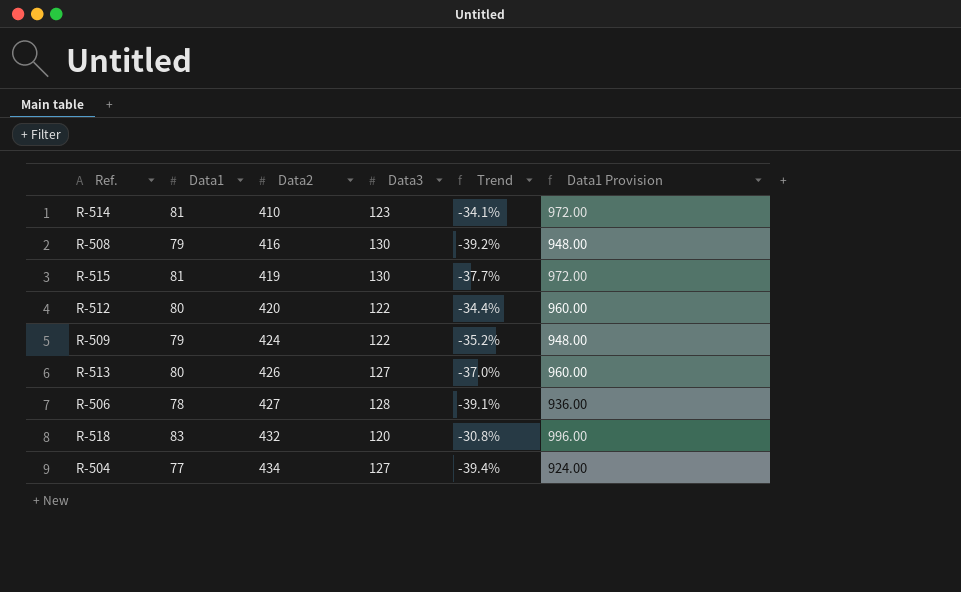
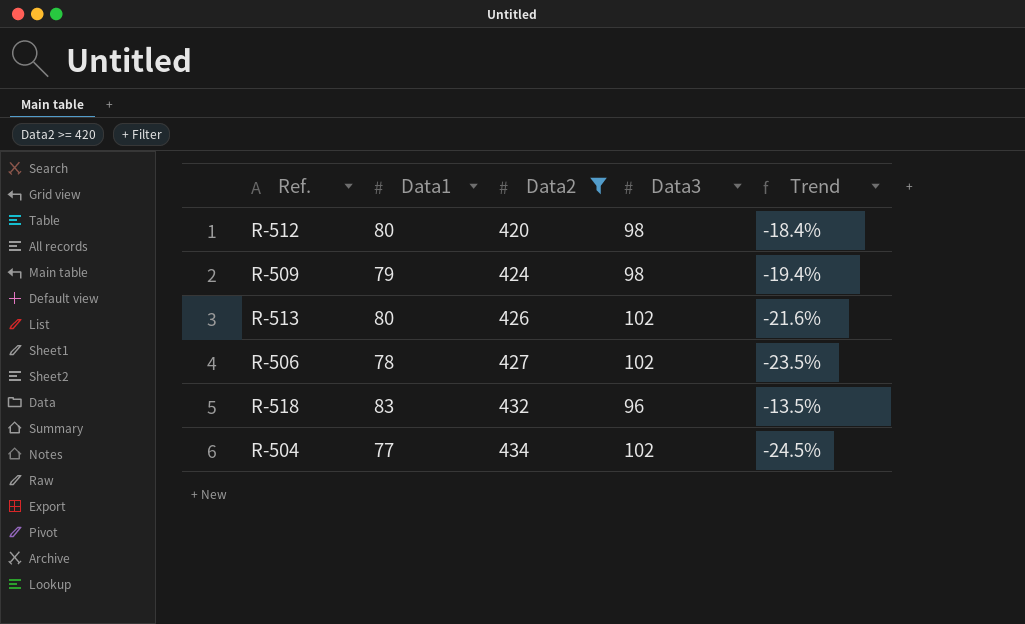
filter: none -> Data2 >= 420
column Data1 Provision | formula: [Data1] * 12 -> none
R-512 | Data3: 122 -> 98
R-512 | Trend: -34.4% -> -18.4%
R-509 | Data3: 122 -> 98
R-509 | Trend: -35.2% -> -19.4%
R-513 | Data3: 127 -> 102
R-513 | Trend: -37.0% -> -21.6%
R-506 | Data3: 128 -> 102
R-506 | Trend: -39.1% -> -23.5%
R-518 | Data3: 120 -> 96
R-518 | Trend: -30.8% -> -13.5%
R-504 | Data3: 127 -> 102
R-504 | Trend: -39.4% -> -24.5%

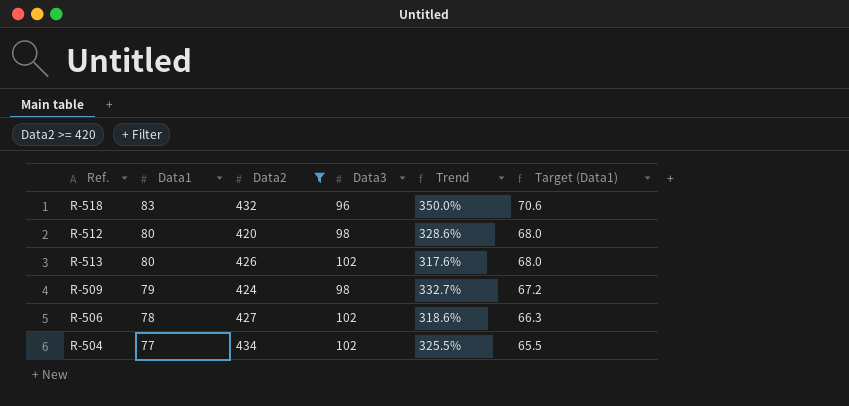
row order: Data2 ascending -> Data1 descending
column Trend | formula: ([Data1] - [Data3]) / [Data3] -> ([Data2] - [Data3]) / [Data3]
column Target (Data1) | formula: none -> [Data1] * 0.85

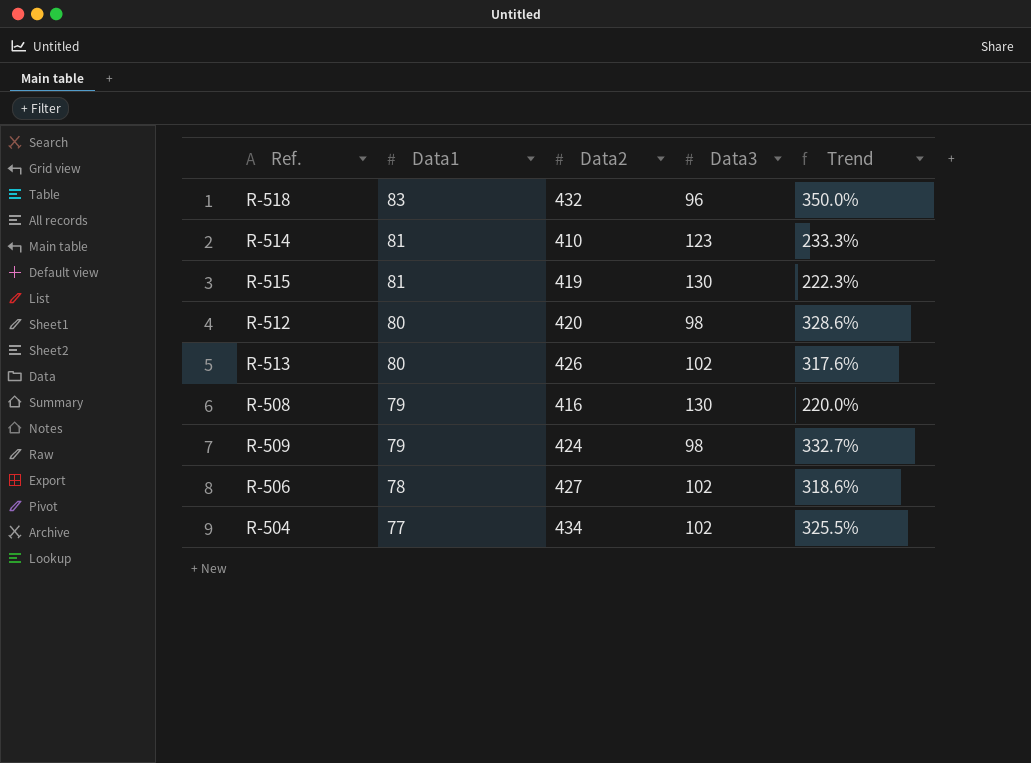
filter: Data2 >= 420 -> none
column Target (Data1) | formula: [Data1] * 0.85 -> none

